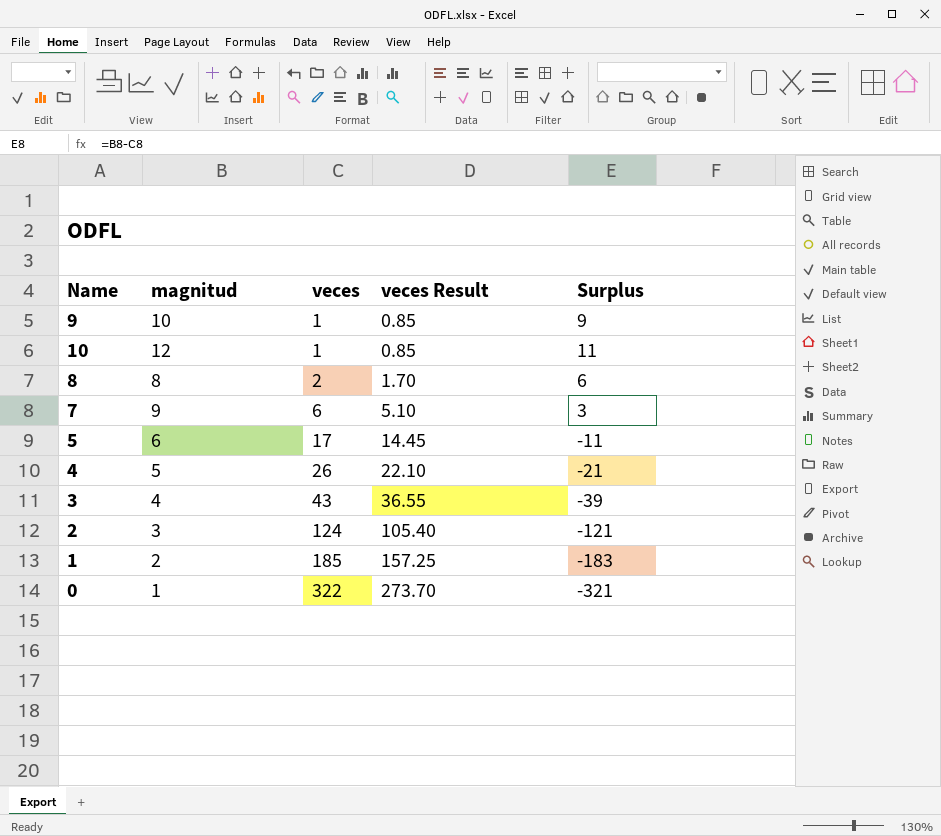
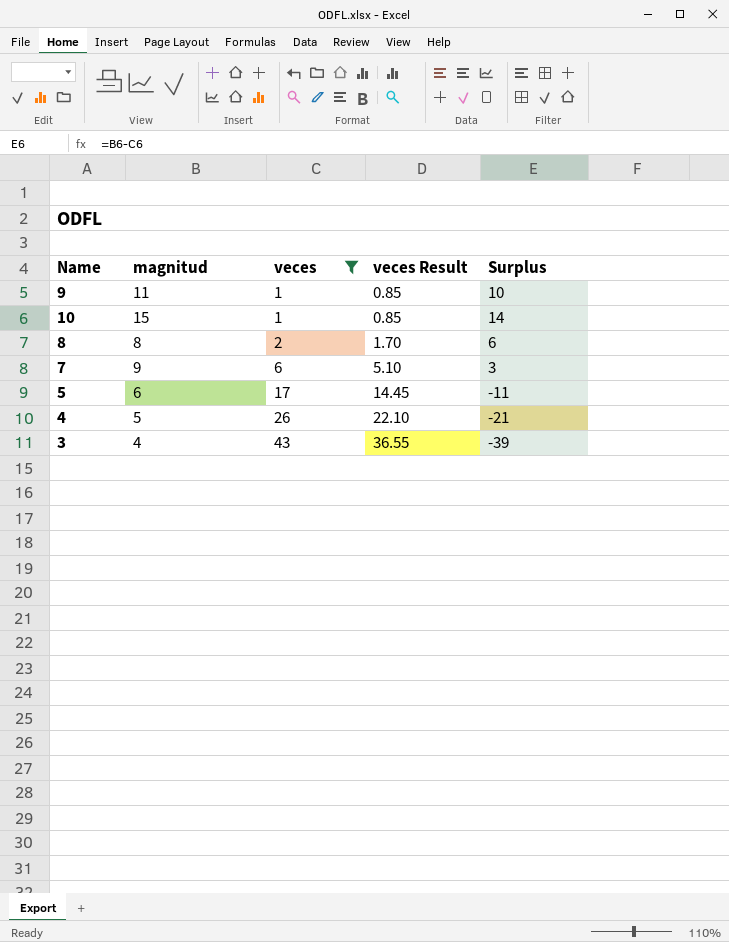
filter: none -> veces <= 43
9 | magnitud: 10 -> 11
9 | Surplus: 9 -> 10
10 | magnitud: 12 -> 15
10 | Surplus: 11 -> 14

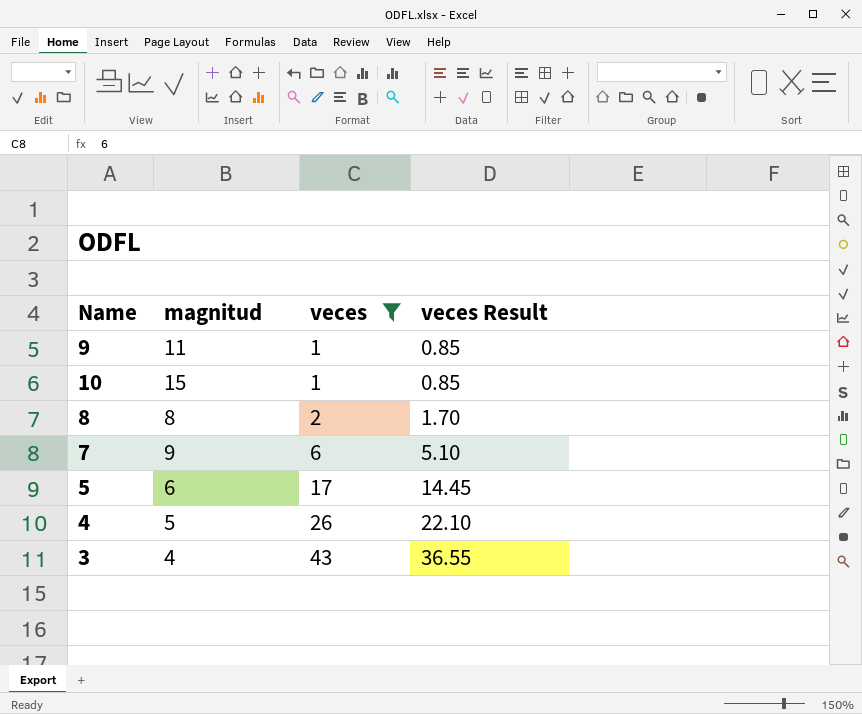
column Surplus | formula: [magnitud] - [veces] -> none

